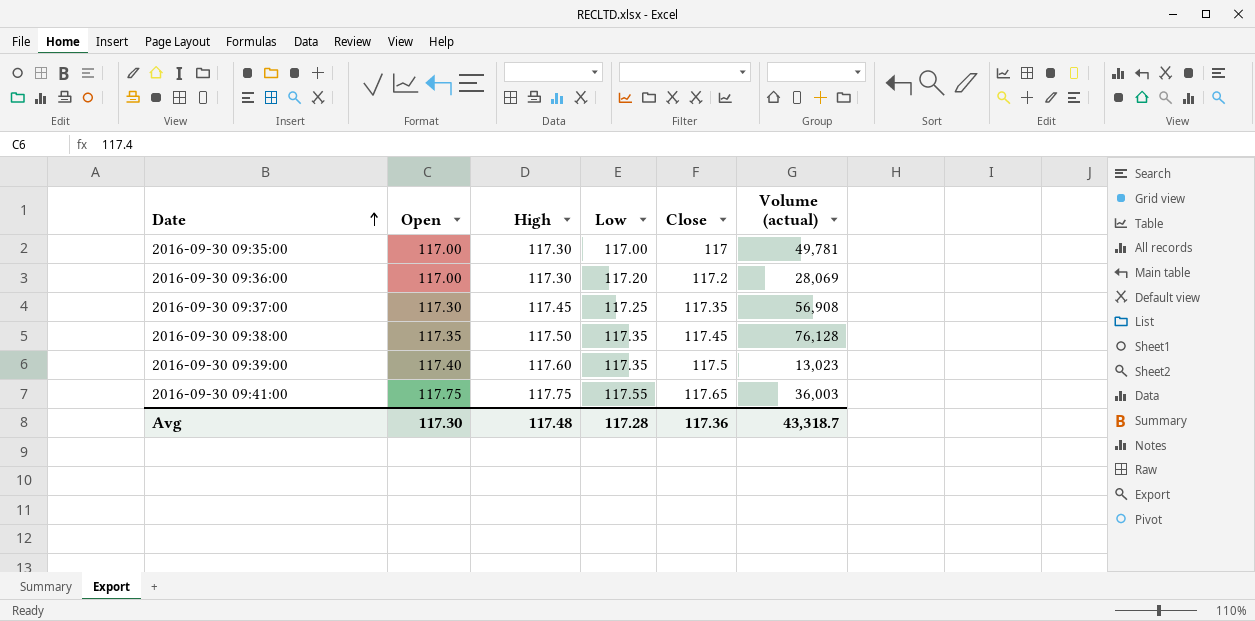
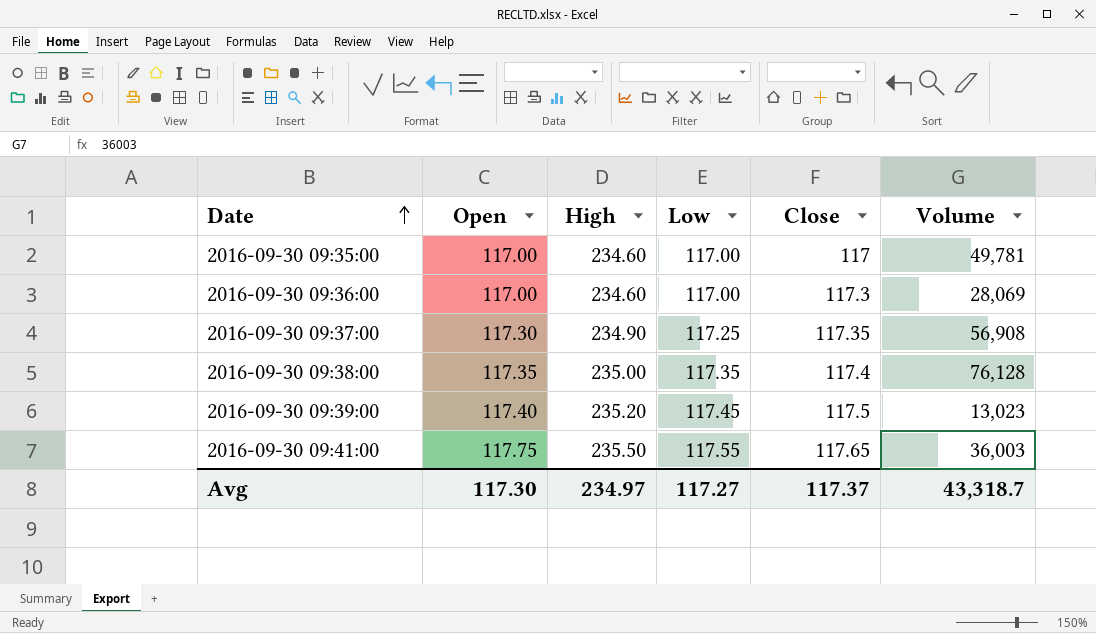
column name: Volume (actual) -> Volume
2016-09-30 09:35:00 | High: 117.30 -> 234.60
2016-09-30 09:36:00 | High: 117.30 -> 234.60
2016-09-30 09:36:00 | Low: 117.20 -> 117.00
2016-09-30 09:36:00 | Close: 117.2 -> 117.3
2016-09-30 09:37:00 | High: 117.45 -> 234.90
2016-09-30 09:38:00 | High: 117.50 -> 235.00
2016-09-30 09:38:00 | Close: 117.45 -> 117.4
2016-09-30 09:39:00 | High: 117.60 -> 235.20
2016-09-30 09:39:00 | Low: 117.35 -> 117.45
2016-09-30 09:41:00 | High: 117.75 -> 235.50
Avg | High: 117.48 -> 234.97
Avg | Low: 117.28 -> 117.27
Avg | Close: 117.36 -> 117.37

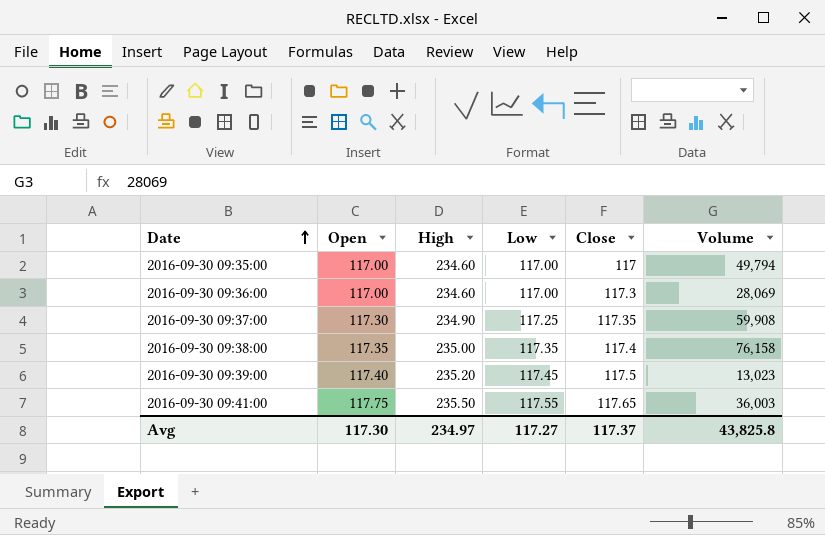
2016-09-30 09:35:00 | Volume: 49,781 -> 49,794
2016-09-30 09:37:00 | Volume: 56,908 -> 59,908
2016-09-30 09:38:00 | Volume: 76,128 -> 76,158
Avg | Volume: 43,318.7 -> 43,825.8

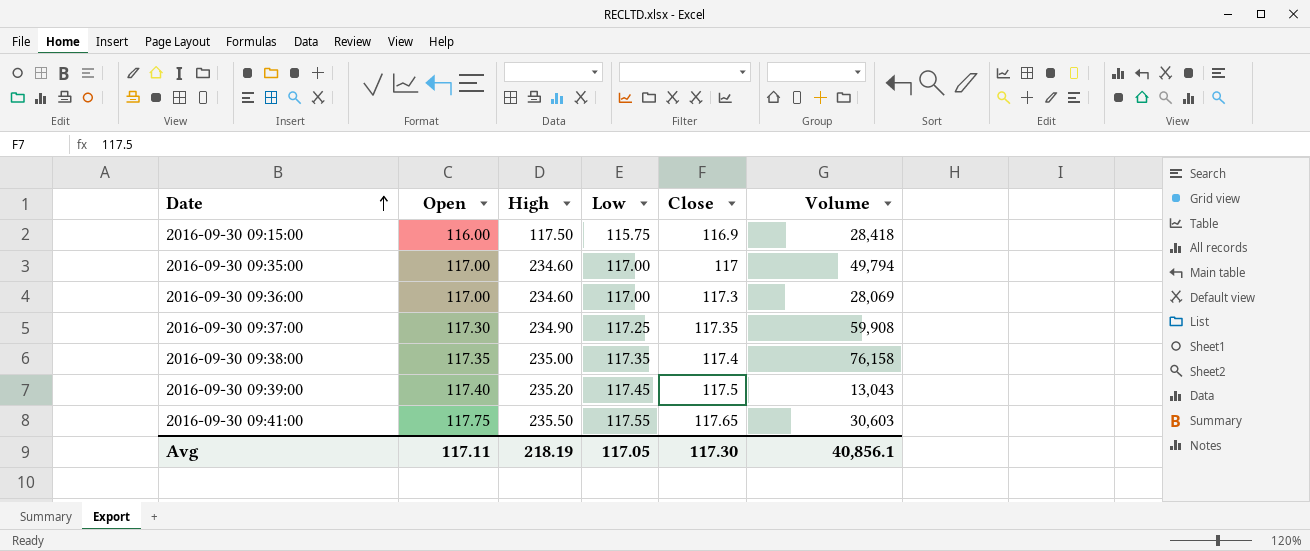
row 2016-09-30 09:15:00: none -> 116.00 | 117.50 | 115.75 | 116.9 | 28,418
2016-09-30 09:39:00 | Volume: 13,023 -> 13,043
2016-09-30 09:41:00 | Volume: 36,003 -> 30,603
Avg | Open: 117.30 -> 117.11
Avg | High: 234.97 -> 218.19
Avg | Low: 117.27 -> 117.05
Avg | Close: 117.37 -> 117.30
Avg | Volume: 43,825.8 -> 40,856.1

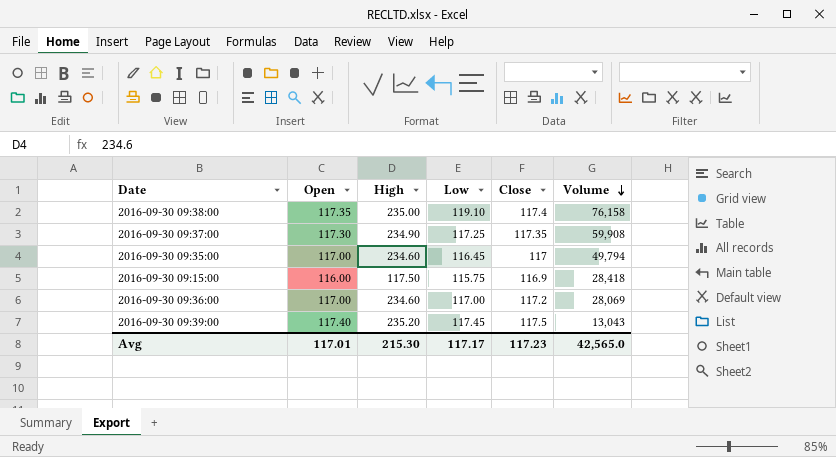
row order: Date ascending -> Volume descending
row 2016-09-30 09:41:00: 117.75 | 235.50 | 117.55 | 117.65 | 30,603 -> none
2016-09-30 09:38:00 | Low: 117.35 -> 119.10
2016-09-30 09:35:00 | Low: 117.00 -> 116.45
2016-09-30 09:36:00 | Close: 117.3 -> 117.2
Avg | Open: 117.11 -> 117.01
Avg | High: 218.19 -> 215.30
Avg | Low: 117.05 -> 117.17
Avg | Close: 117.30 -> 117.23
Avg | Volume: 40,856.1 -> 42,565.0

